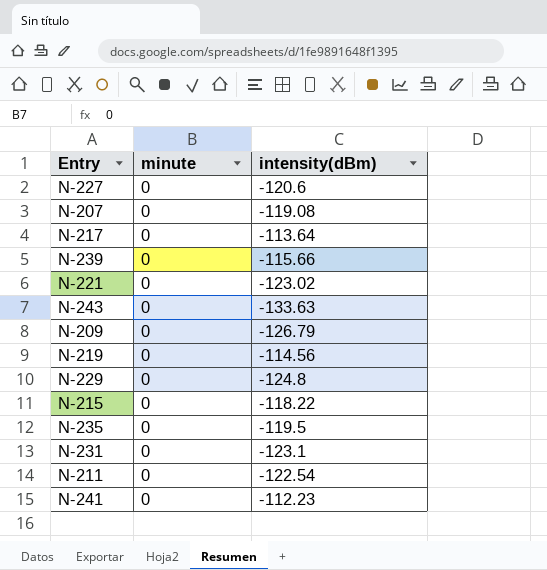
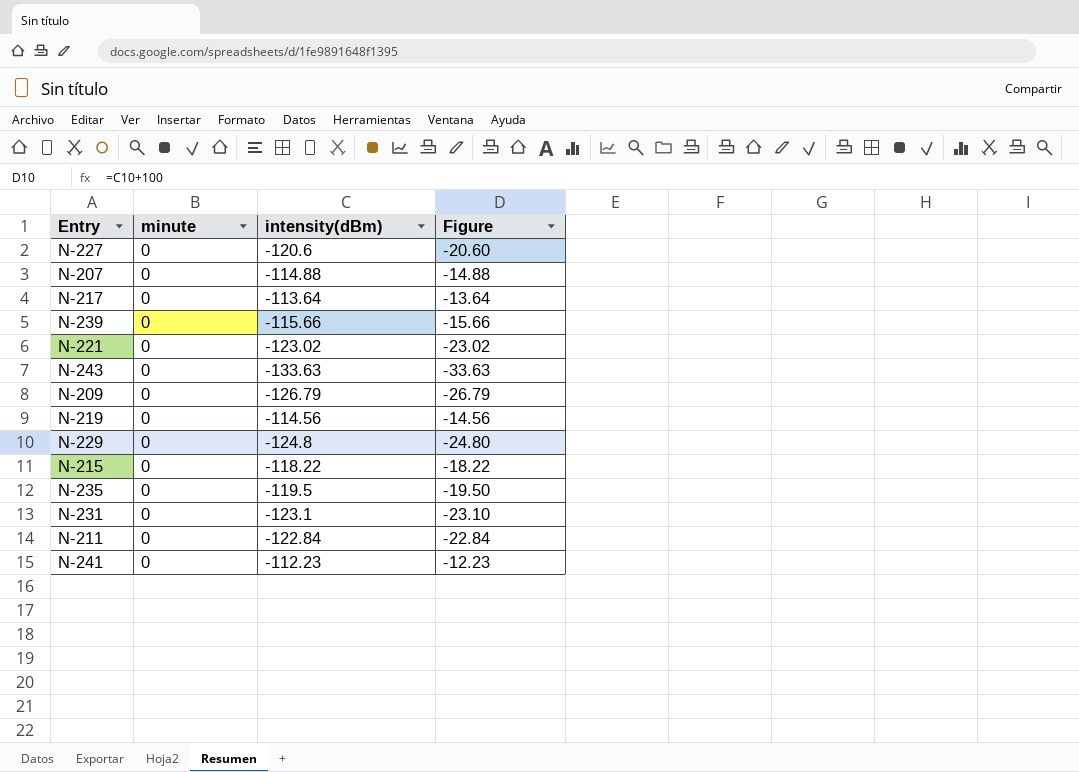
column Figure | formula: none -> [intensity(dBm)] + 100
N-207 | intensity(dBm): -119.08 -> -114.88
N-211 | intensity(dBm): -122.54 -> -122.84

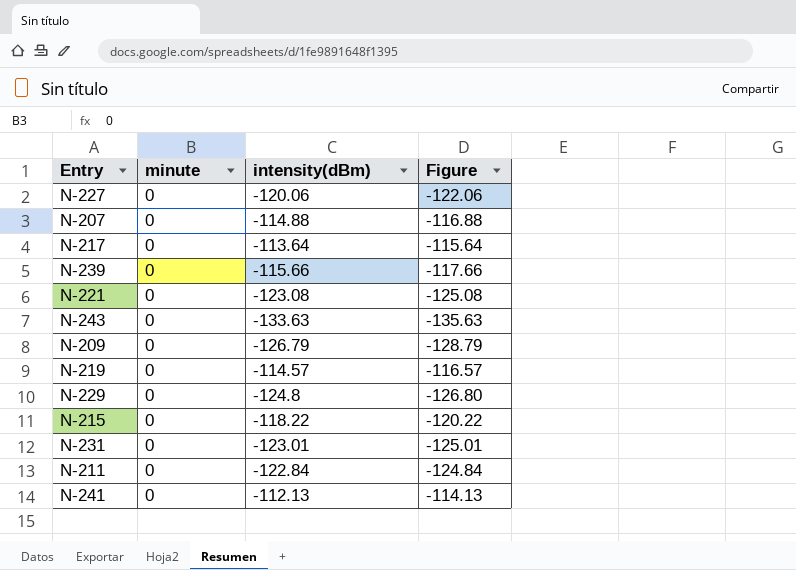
column Figure | formula: [intensity(dBm)] + 100 -> [intensity(dBm)] - 2
row N-235: 0 | -119.5 | -19.50 -> none
N-227 | intensity(dBm): -120.6 -> -120.06
N-221 | intensity(dBm): -123.02 -> -123.08
N-219 | intensity(dBm): -114.56 -> -114.57
N-231 | intensity(dBm): -123.1 -> -123.01
N-241 | intensity(dBm): -112.23 -> -112.13

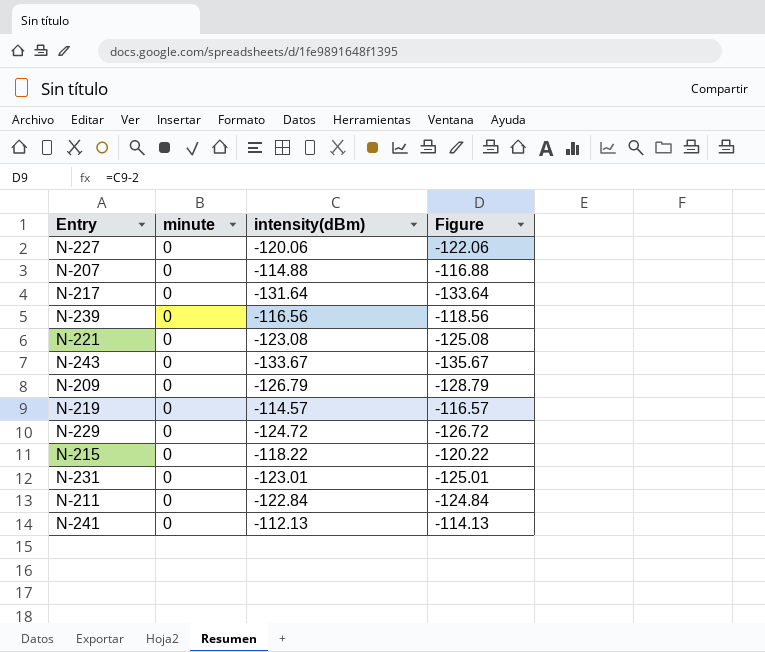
N-217 | intensity(dBm): -113.64 -> -131.64
N-217 | Figure: -115.64 -> -133.64
N-239 | intensity(dBm): -115.66 -> -116.56
N-239 | Figure: -117.66 -> -118.56
N-243 | intensity(dBm): -133.63 -> -133.67
N-243 | Figure: -135.63 -> -135.67
N-229 | intensity(dBm): -124.8 -> -124.72
N-229 | Figure: -126.80 -> -126.72

